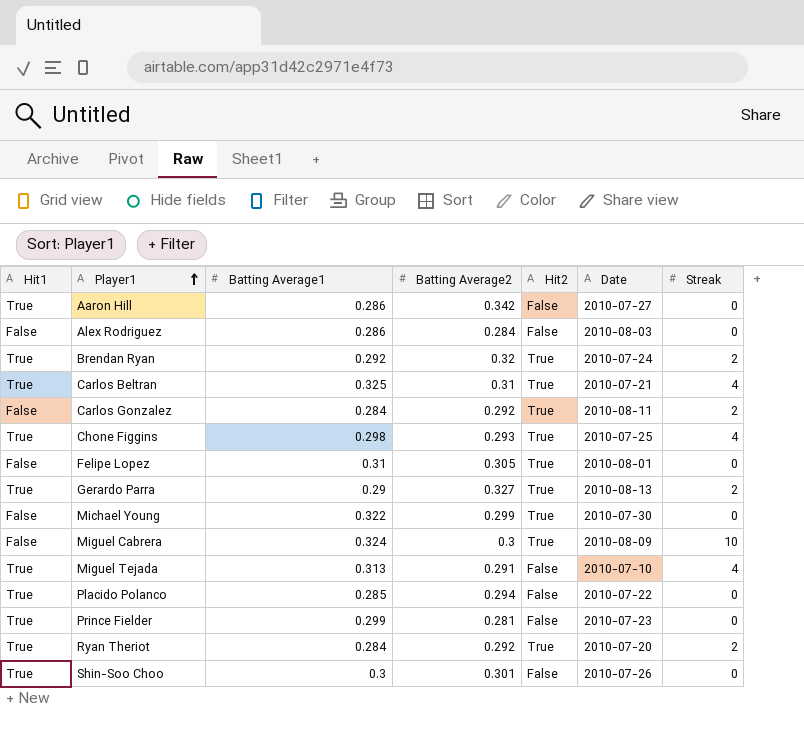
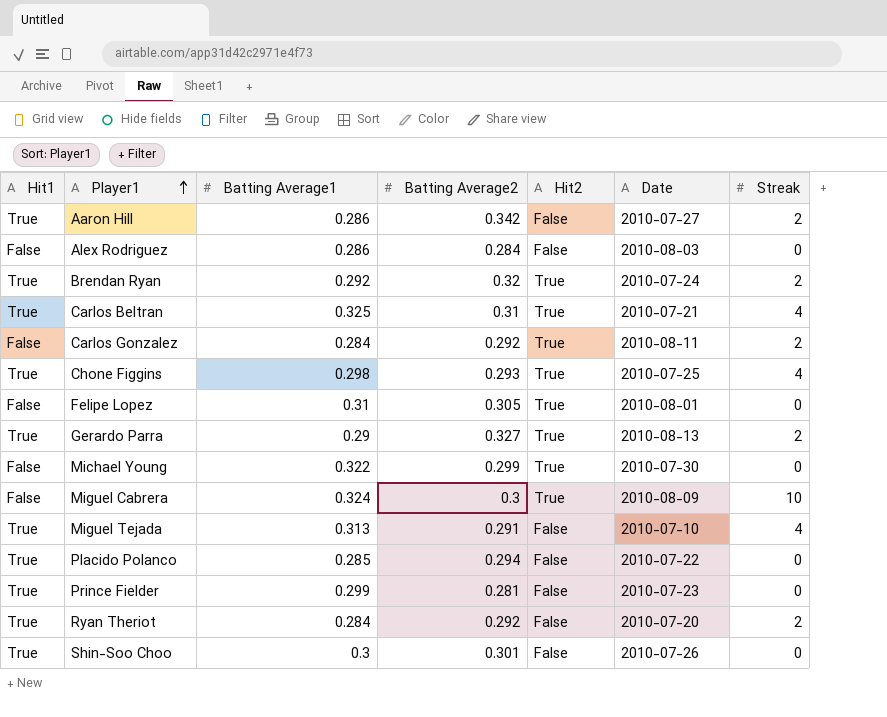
Aaron Hill | Streak: 0 -> 2
Ryan Theriot | Hit2: True -> False

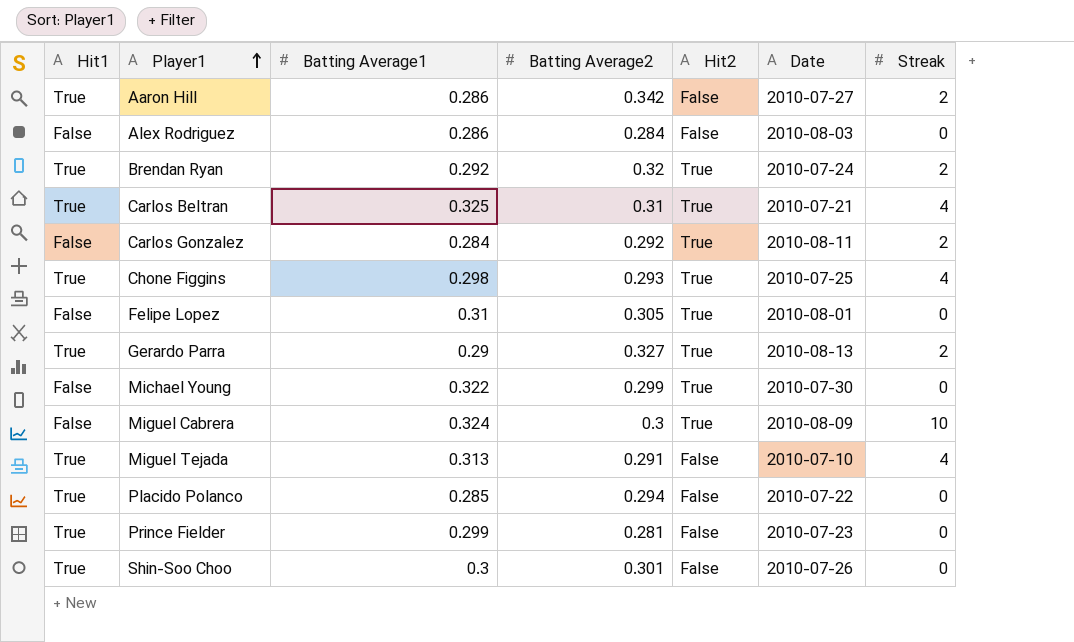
row Ryan Theriot: True | 0.284 | 0.292 | False | 2010-07-20 | 2 -> none

